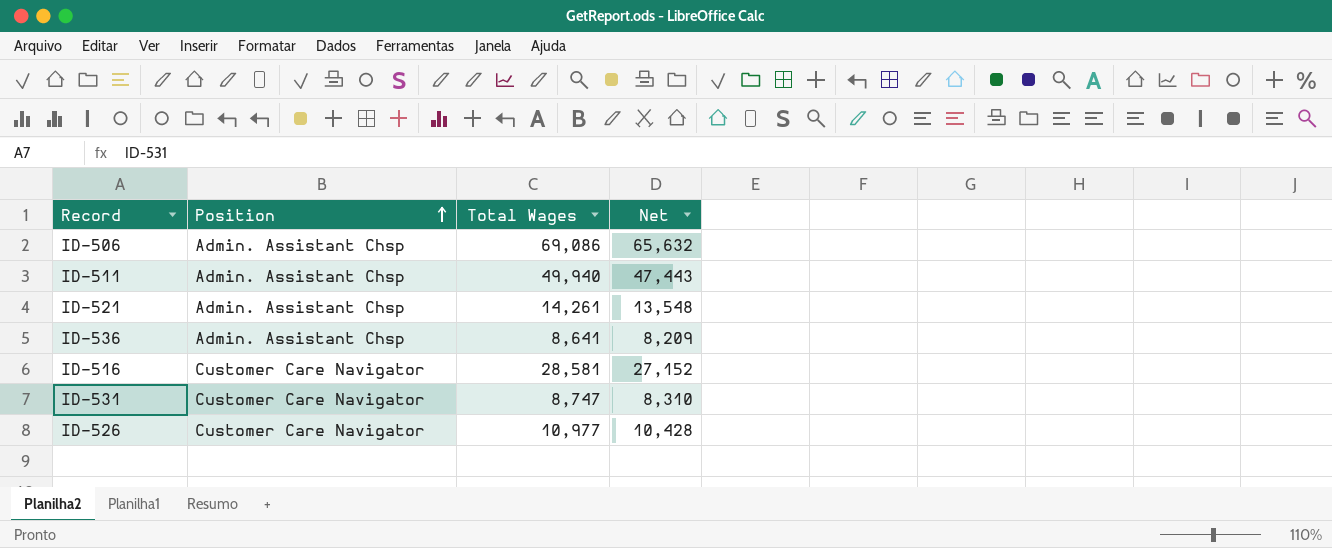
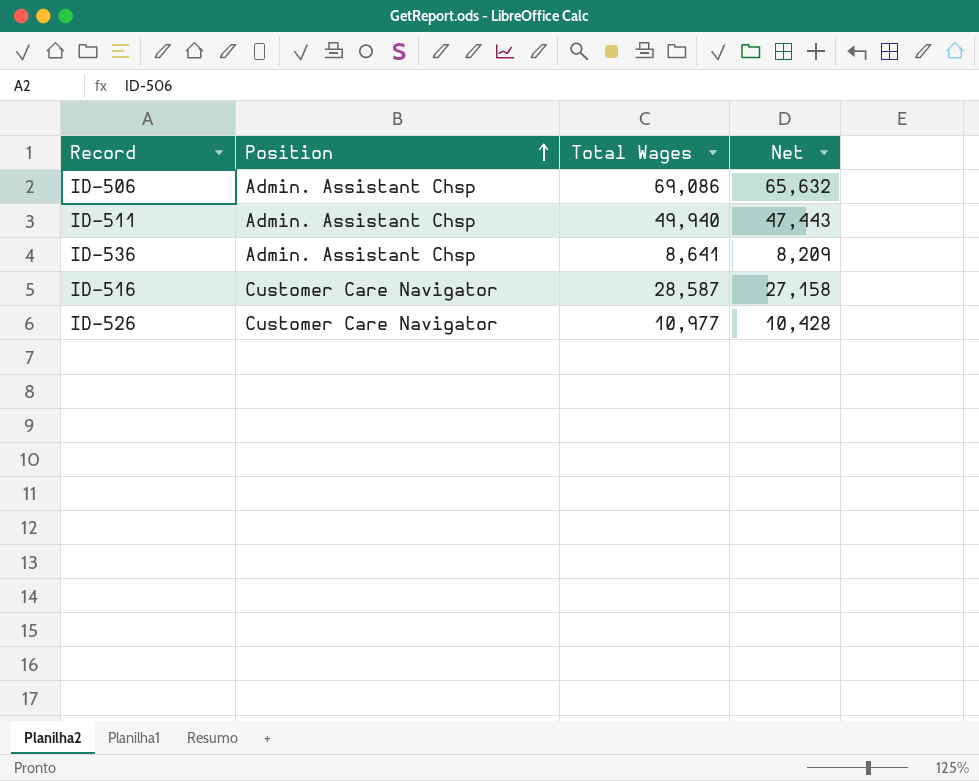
row ID-521: Admin. Assistant Chsp | 14,261 | 13,548 -> none
row ID-531: Customer Care Navigator | 8,747 | 8,310 -> none
ID-516 | Total Wages: 28,581 -> 28,587
ID-516 | Net: 27,152 -> 27,158

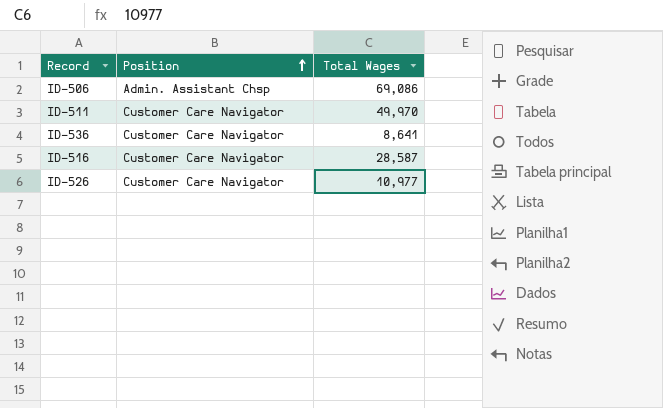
column Net | formula: [Total Wages] * 0.95 -> none
ID-511 | Position: Admin. Assistant Chsp -> Customer Care Navigator
ID-511 | Total Wages: 49,940 -> 49,970
ID-536 | Position: Admin. Assistant Chsp -> Customer Care Navigator

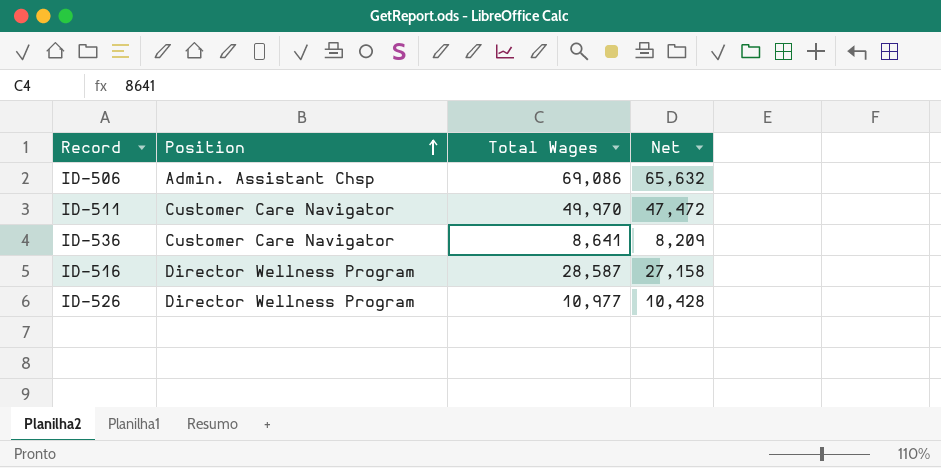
column Net | formula: none -> [Total Wages] * 0.95
ID-516 | Position: Customer Care Navigator -> Director Wellness Program
ID-526 | Position: Customer Care Navigator -> Director Wellness Program

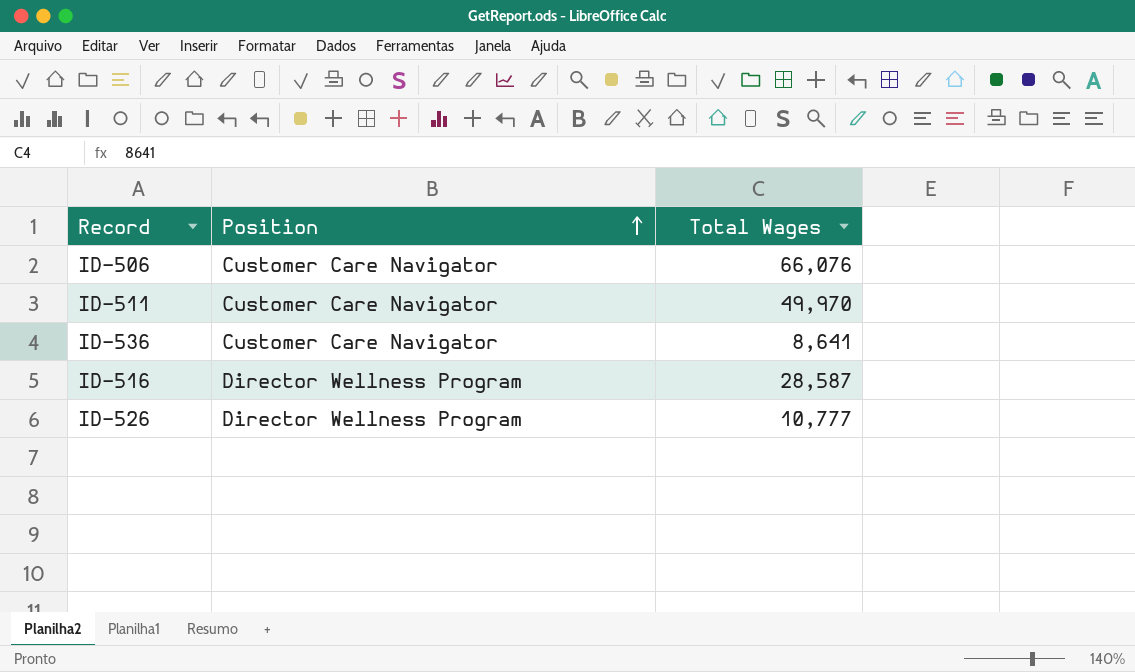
column Net | formula: [Total Wages] * 0.95 -> none
ID-506 | Position: Admin. Assistant Chsp -> Customer Care Navigator
ID-506 | Total Wages: 69,086 -> 66,076
ID-526 | Total Wages: 10,977 -> 10,777

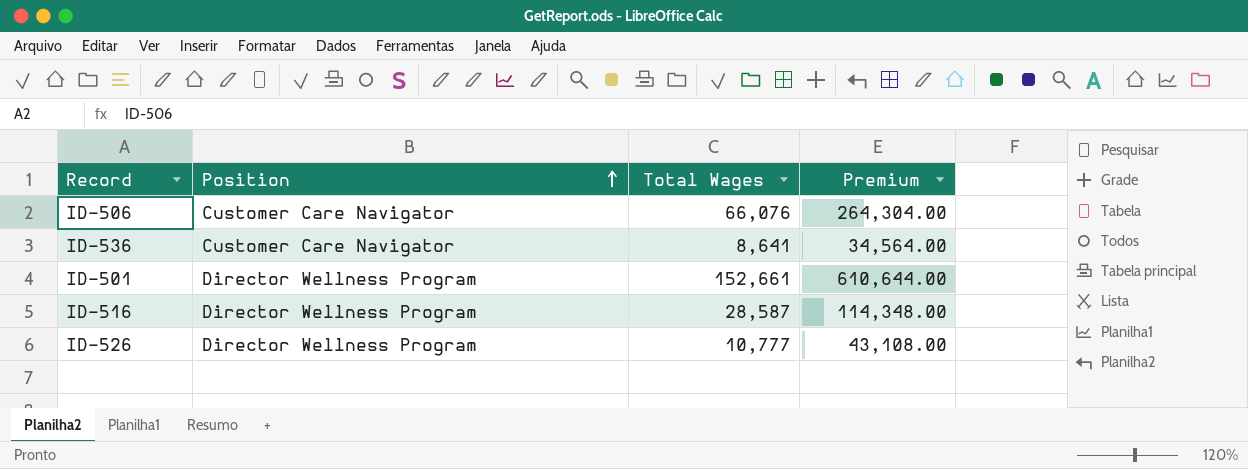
column Premium | formula: none -> [Total Wages] * 4
row ID-511: Customer Care Navigator | 49,970 -> none
row ID-501: none -> Director Wellness Program | 152,661 | 610,644.00

